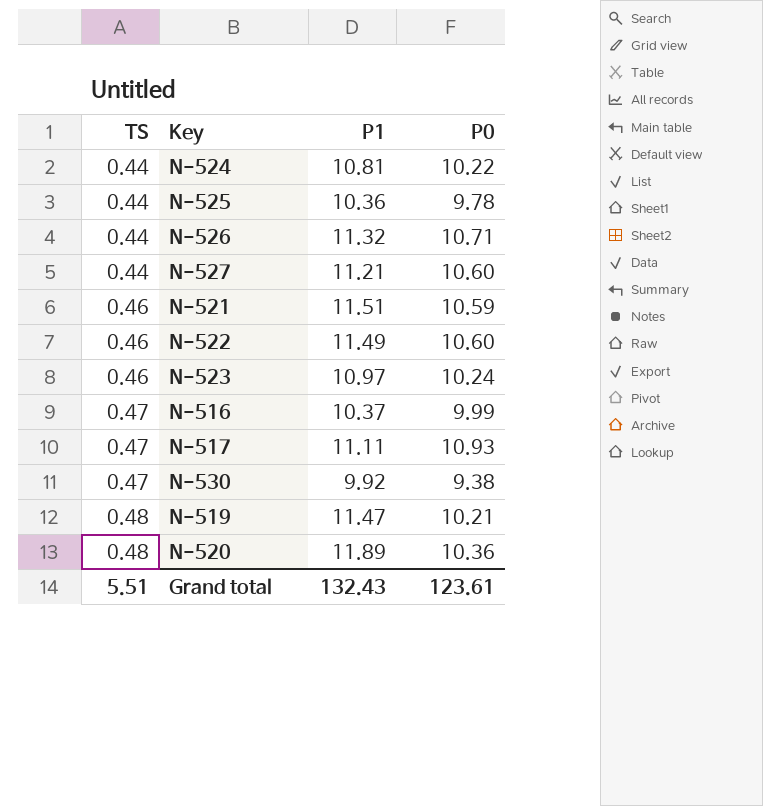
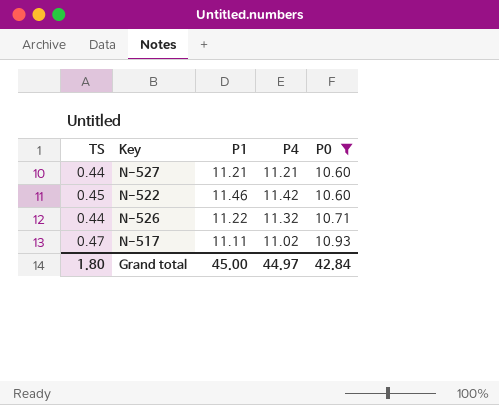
filter: none -> P0 >= 10.60
row order: TS ascending -> P0 ascending
column P4 | position: none -> 4
N-522 | TS: 0.46 -> 0.45
N-522 | P1: 11.49 -> 11.46
N-526 | P1: 11.32 -> 11.22
Grand total | TS: 5.51 -> 1.80
Grand total | P1: 132.43 -> 45.00
Grand total | P0: 123.61 -> 42.84

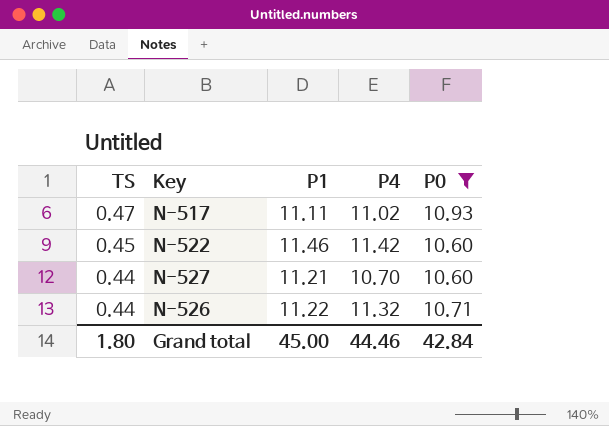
row order: P0 ascending -> TS descending
N-527 | P4: 11.21 -> 10.70
Grand total | P4: 44.97 -> 44.46

